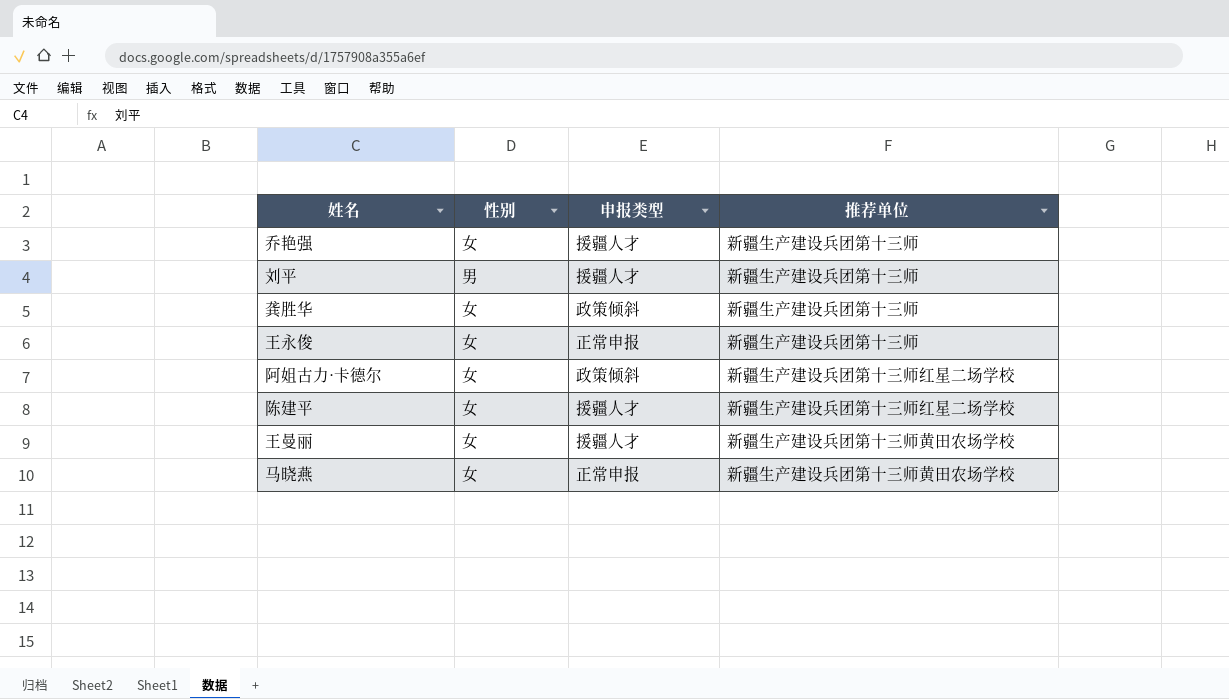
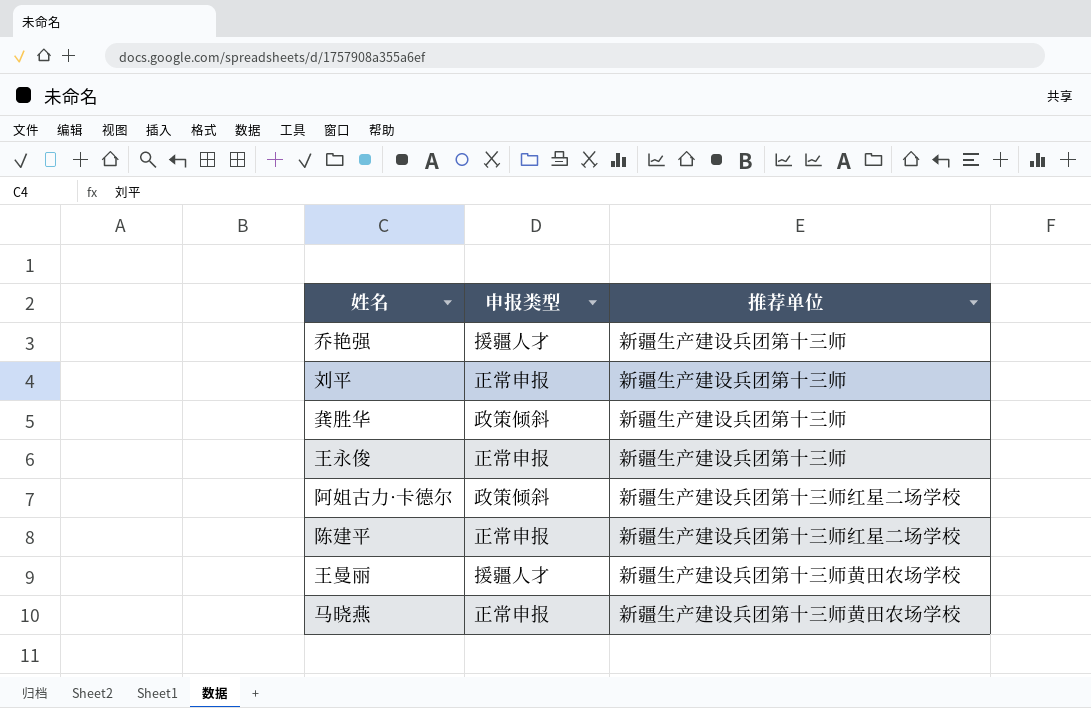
column 性别 | position: 2 -> none
刘平 | 申报类型: 援疆人才 -> 正常申报
陈建平 | 申报类型: 援疆人才 -> 正常申报

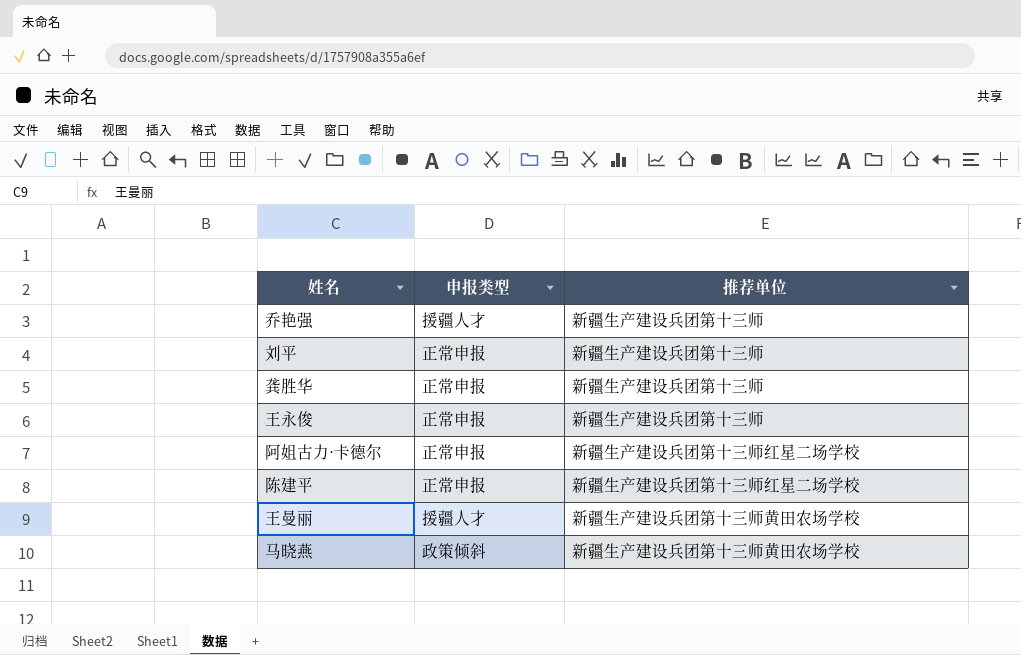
龚胜华 | 申报类型: 政策倾斜 -> 正常申报
阿姐古力·卡德尔 | 申报类型: 政策倾斜 -> 正常申报
马晓燕 | 申报类型: 正常申报 -> 政策倾斜

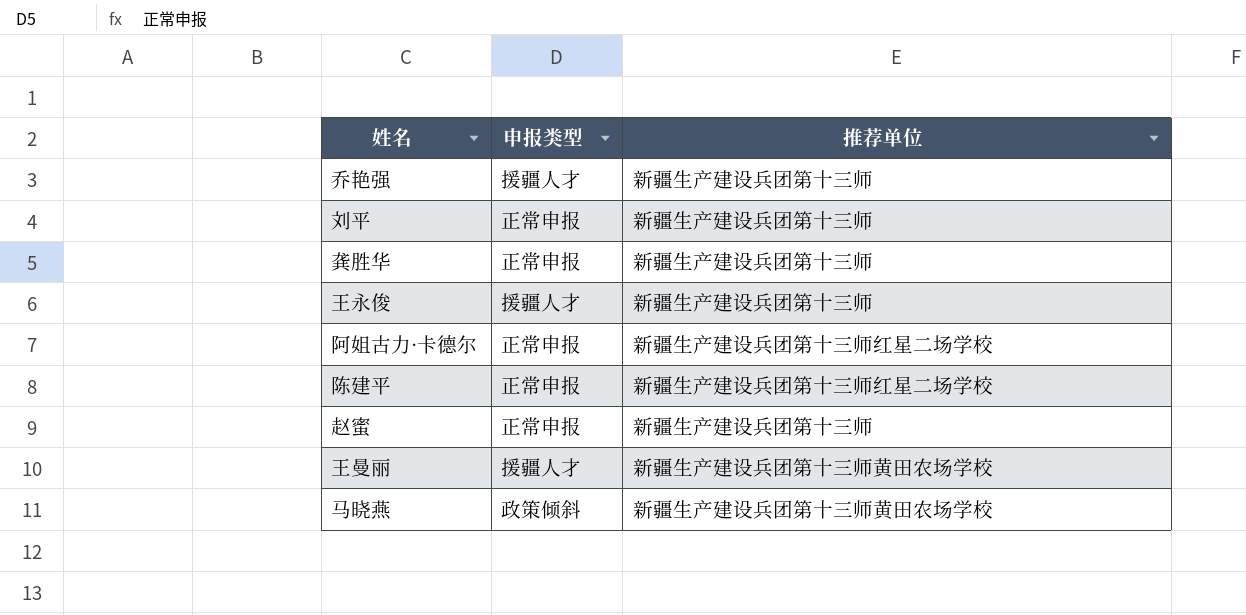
王永俊 | 申报类型: 正常申报 -> 援疆人才
row 赵蜜: none -> 正常申报 | 新疆生产建设兵团第十三师

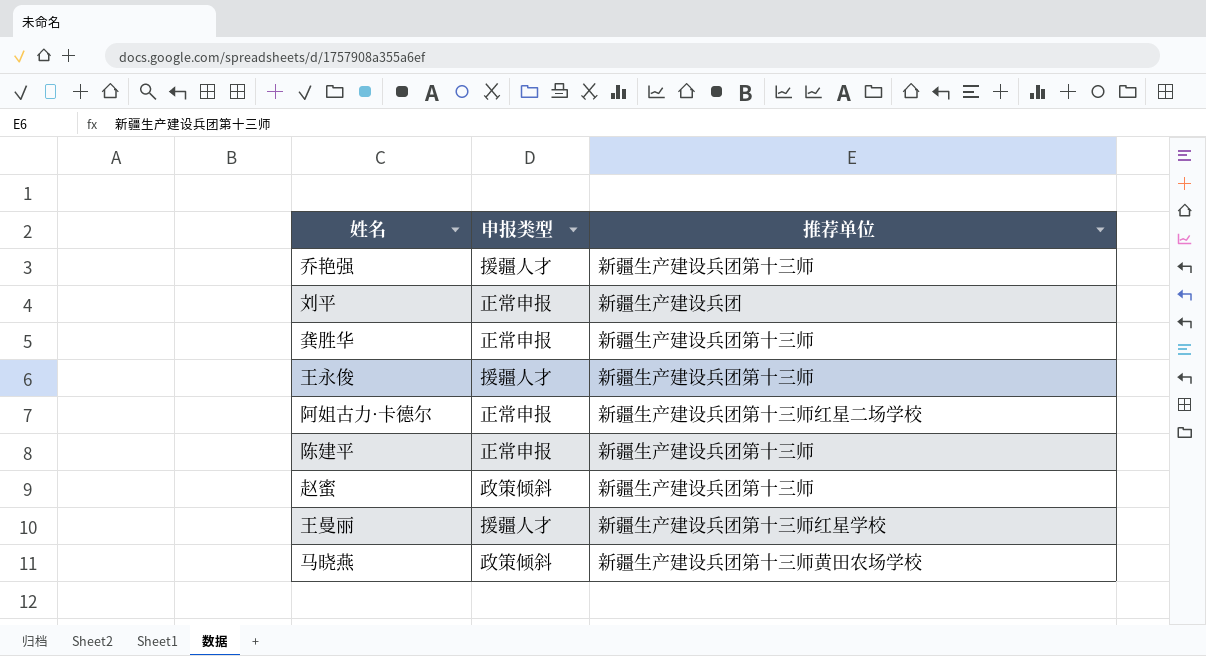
刘平 | 推荐单位: 新疆生产建设兵团第十三师 -> 新疆生产建设兵团
陈建平 | 推荐单位: 新疆生产建设兵团第十三师红星二场学校 -> 新疆生产建设兵团第十三师
赵蜜 | 申报类型: 正常申报 -> 政策倾斜
王曼丽 | 推荐单位: 新疆生产建设兵团第十三师黄田农场学校 -> 新疆生产建设兵团第十三师红星学校

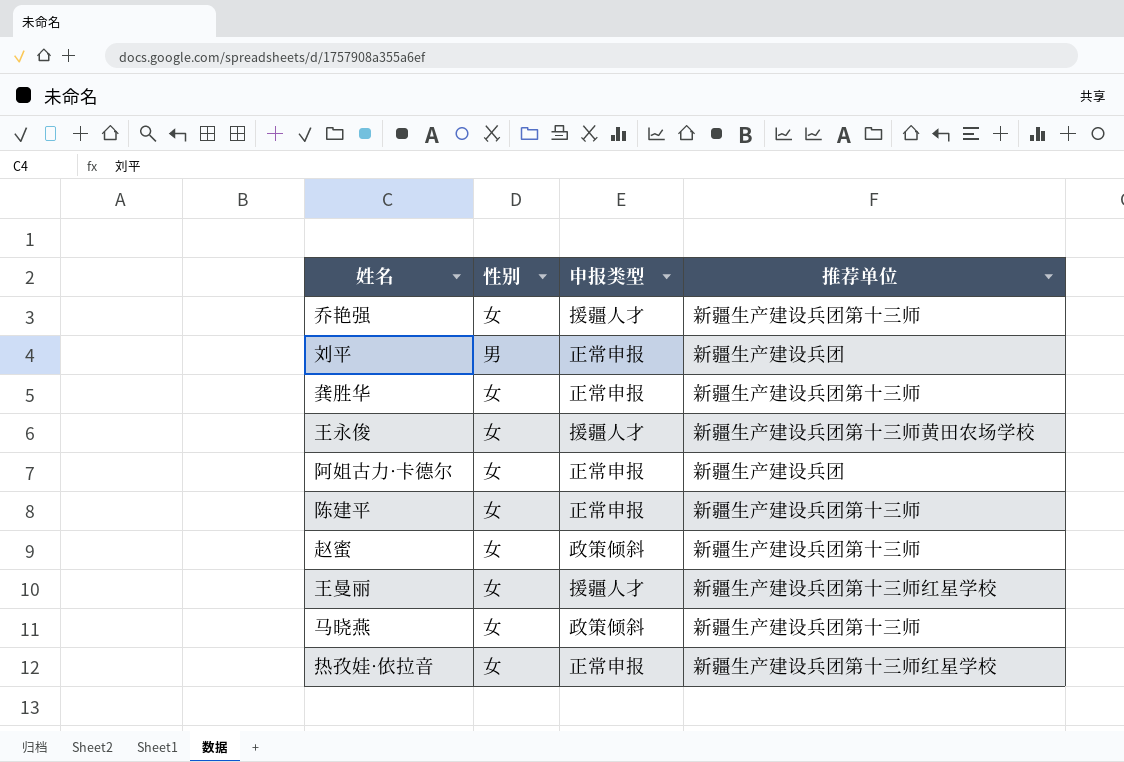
column 性别 | position: none -> 2
王永俊 | 推荐单位: 新疆生产建设兵团第十三师 -> 新疆生产建设兵团第十三师黄田农场学校
阿姐古力·卡德尔 | 推荐单位: 新疆生产建设兵团第十三师红星二场学校 -> 新疆生产建设兵团
马晓燕 | 推荐单位: 新疆生产建设兵团第十三师黄田农场学校 -> 新疆生产建设兵团第十三师
row 热孜娃·依拉音: none -> 女 | 正常申报 | 新疆生产建设兵团第十三师红星学校

